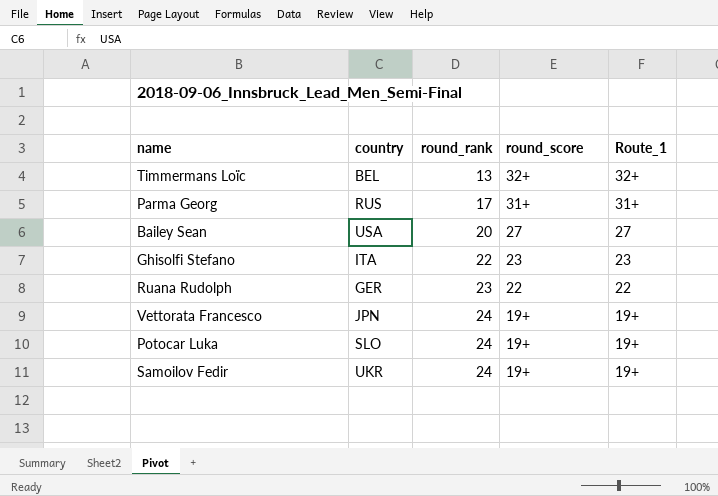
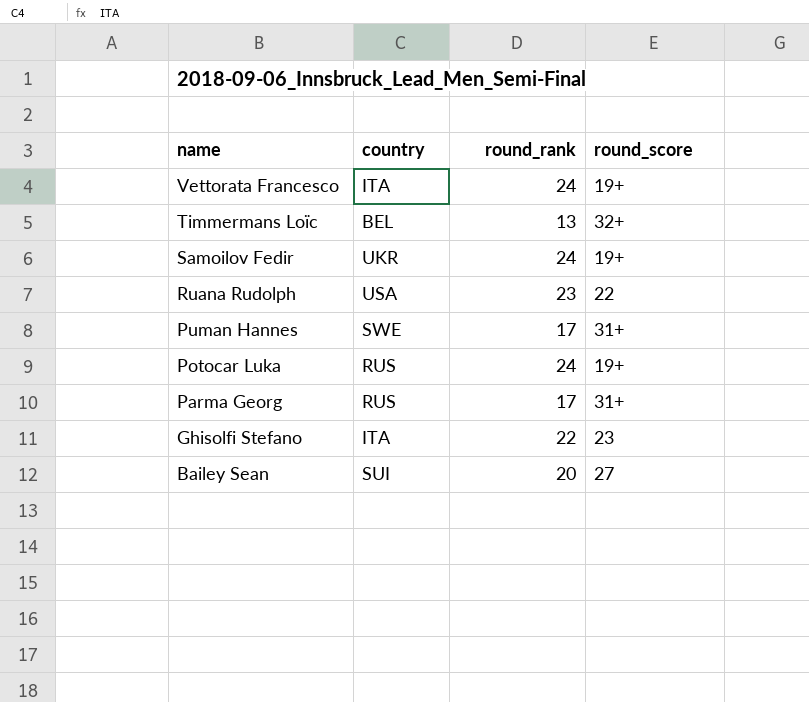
row order: round_rank ascending -> name descending
column Route_1 | position: 5 -> none
Vettorata Francesco | country: JPN -> ITA
Ruana Rudolph | country: GER -> USA
row Puman Hannes: none -> SWE | 17 | 31+
Potocar Luka | country: SLO -> RUS
Bailey Sean | country: USA -> SUI

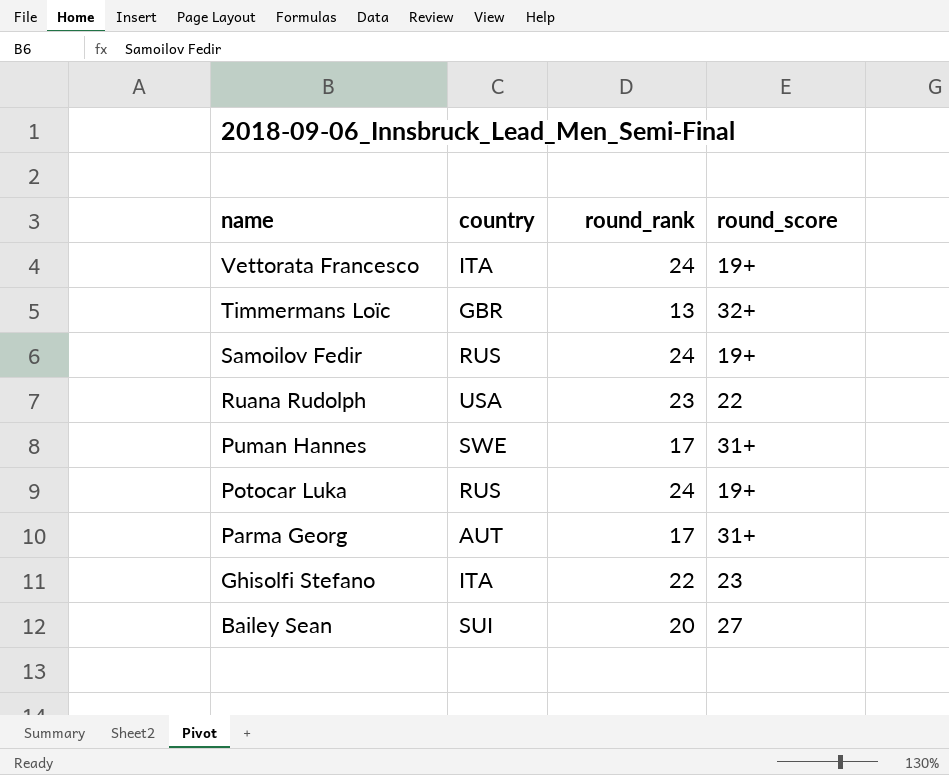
Timmermans Loïc | country: BEL -> GBR
Samoilov Fedir | country: UKR -> RUS
Parma Georg | country: RUS -> AUT

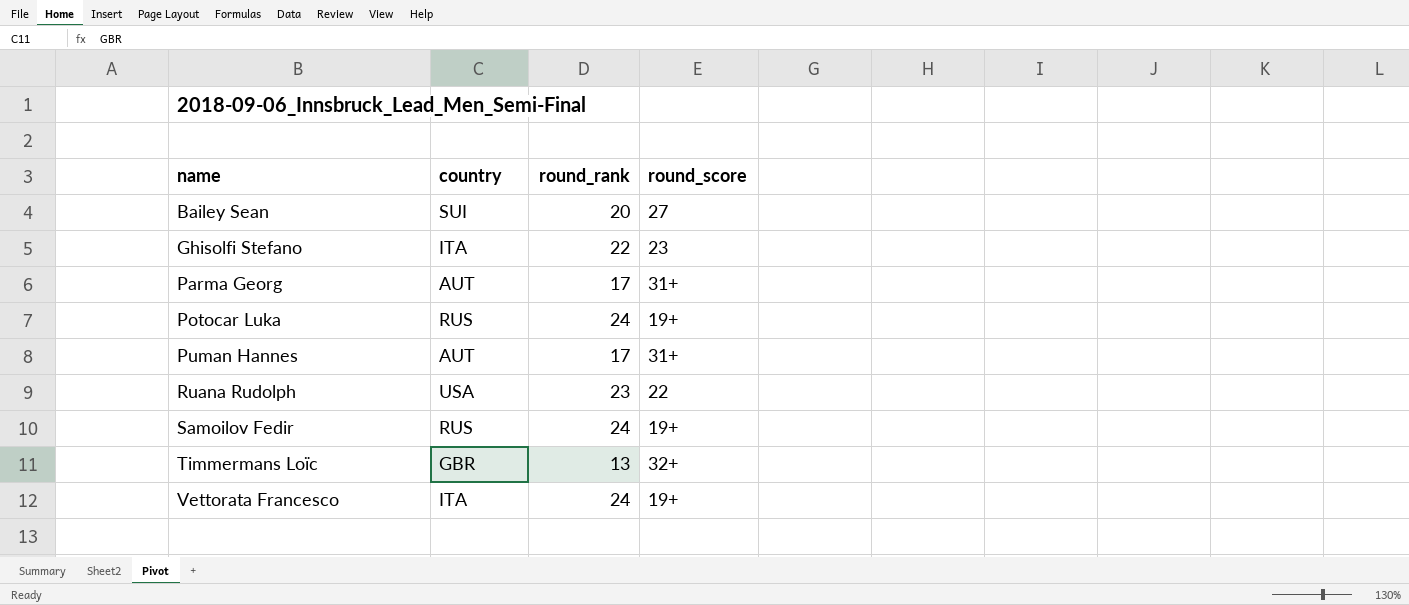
row order: name descending -> name ascending
Puman Hannes | country: SWE -> AUT

